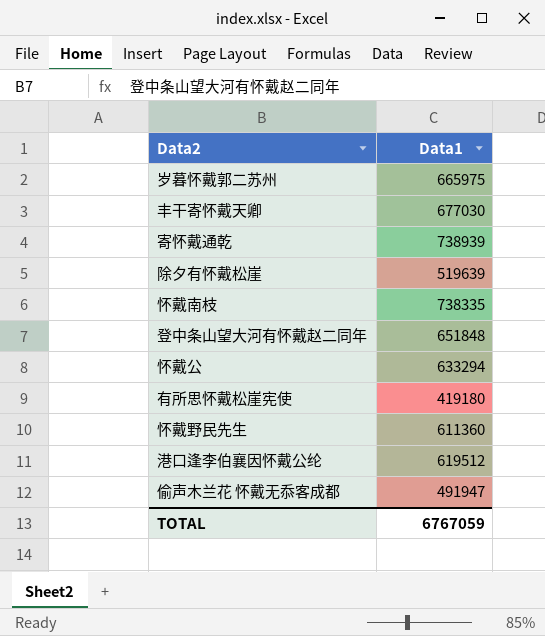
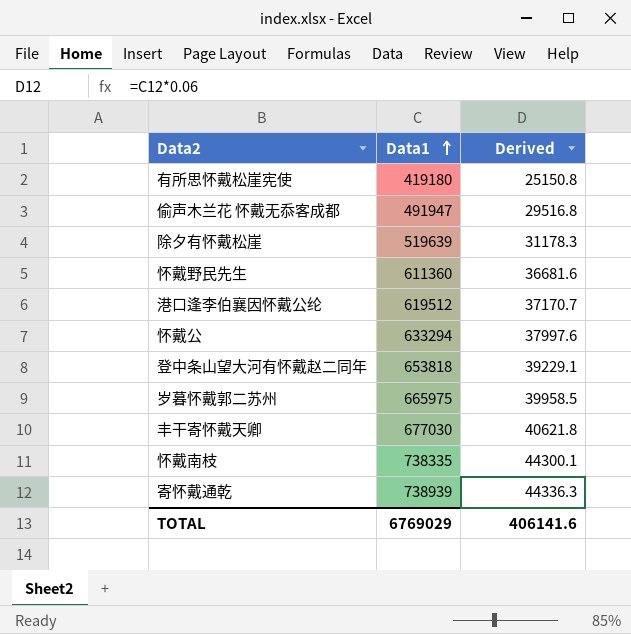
row order: none -> Data1 ascending
column Derived | formula: none -> [Data1] * 0.06
登中条山望大河有怀戴赵二同年 | Data1: 651848 -> 653818
TOTAL | Data1: 6767059 -> 6769029

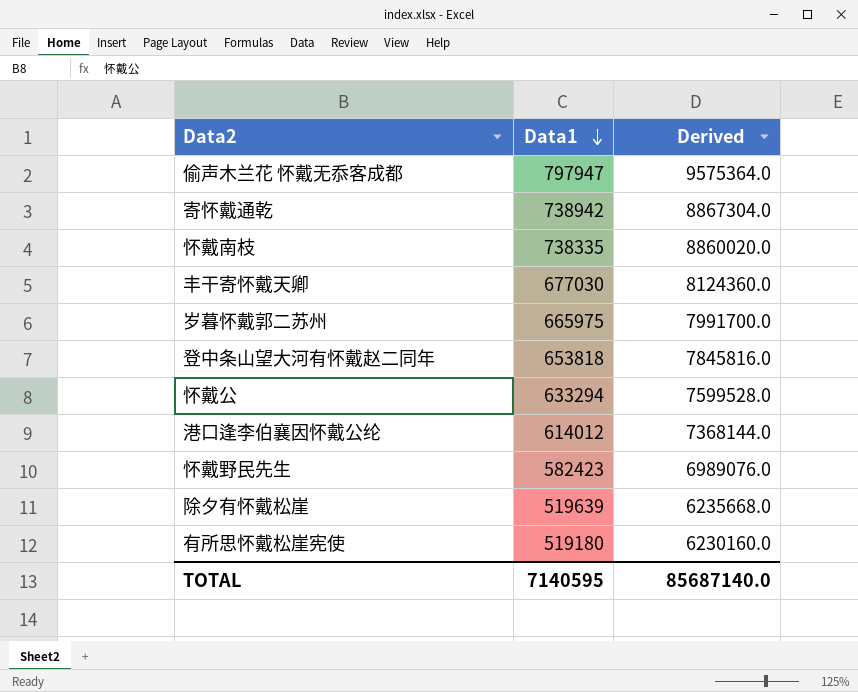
row order: Data1 ascending -> Data1 descending
column Derived | formula: [Data1] * 0.06 -> [Data1] * 12
偷声木兰花 怀戴无忝客成都 | Data1: 491947 -> 797947
寄怀戴通乾 | Data1: 738939 -> 738942
港口逢李伯襄因怀戴公纶 | Data1: 619512 -> 614012
怀戴野民先生 | Data1: 611360 -> 582423
有所思怀戴松崖宪使 | Data1: 419180 -> 519180
TOTAL | Data1: 6769029 -> 7140595
TOTAL | Derived: 406141.6 -> 85687140.0

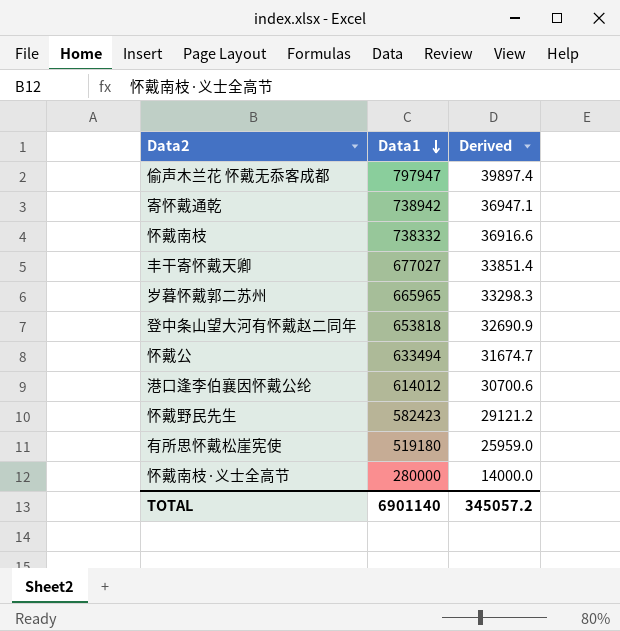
column Derived | formula: [Data1] * 12 -> [Data1] * 0.05
row 除夕有怀戴松崖: 519639 | 6235668.0 -> none
怀戴南枝 | Data1: 738335 -> 738332
丰干寄怀戴天卿 | Data1: 677030 -> 677027
岁暮怀戴郭二苏州 | Data1: 665975 -> 665965
怀戴公 | Data1: 633294 -> 633494
row 怀戴南枝·义士全高节: none -> 280000 | 14000.0
TOTAL | Data1: 7140595 -> 6901140
TOTAL | Derived: 85687140.0 -> 345057.2

